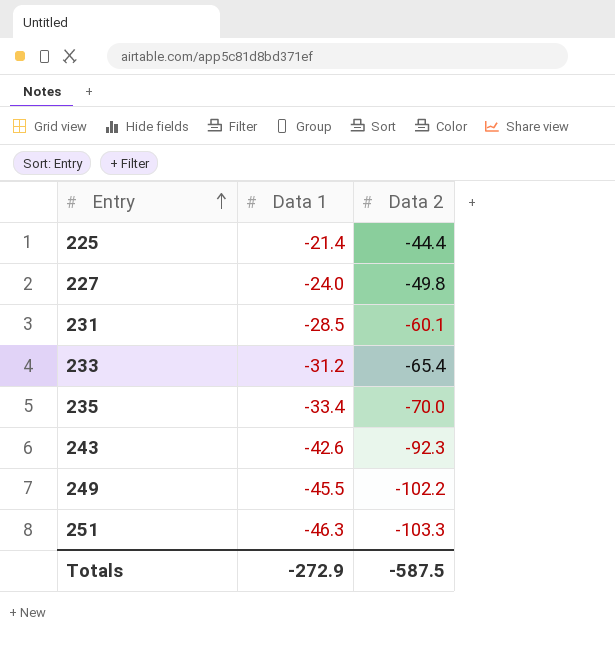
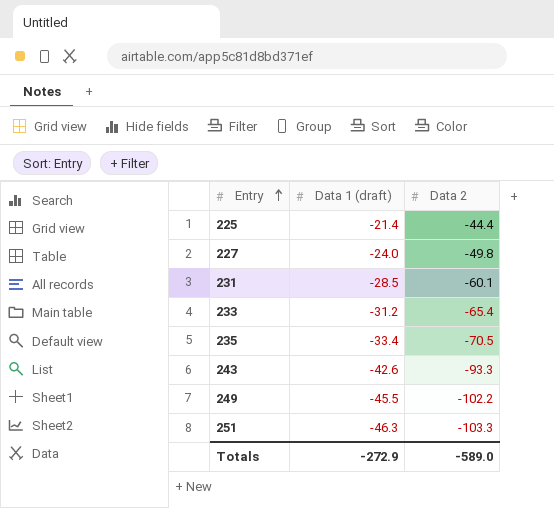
column name: Data 1 -> Data 1 (draft)
235 | Data 2: -70.0 -> -70.5
243 | Data 2: -92.3 -> -93.3
Totals | Data 2: -587.5 -> -589.0

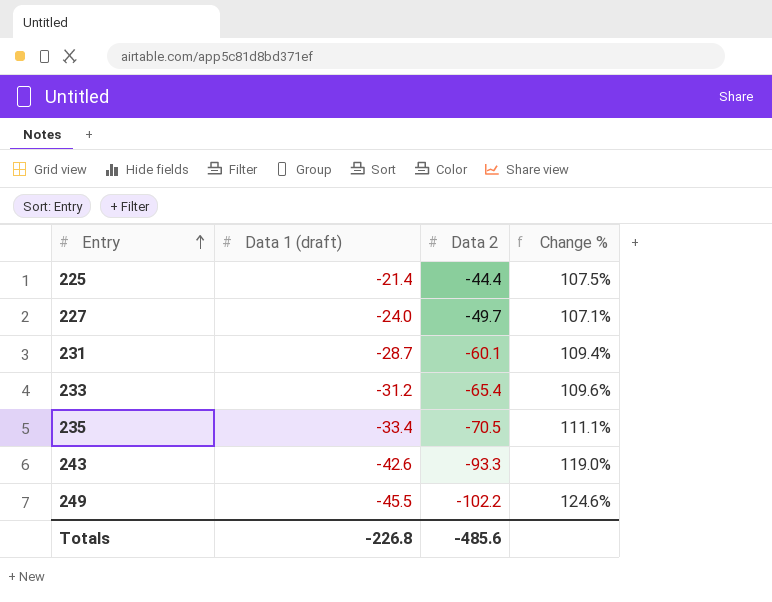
column Change % | formula: none -> ([Data 2] - [Data 1 (draft)]) / [Data 1 (draft)]
row 251: -46.3 | -103.3 -> none
227 | Data 2: -49.8 -> -49.7
231 | Data 1 (draft): -28.5 -> -28.7
Totals | Data 1 (draft): -272.9 -> -226.8
Totals | Data 2: -589.0 -> -485.6

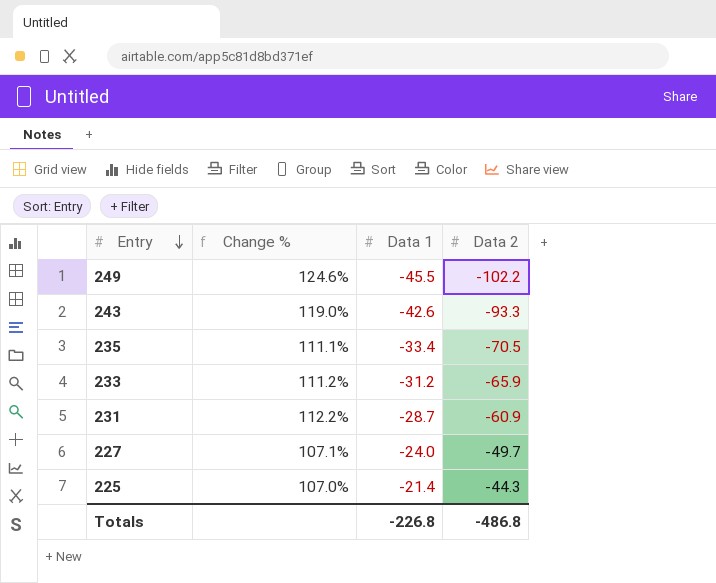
row order: Entry ascending -> Entry descending
column Change % | position: 4 -> 2
column name: Data 1 (draft) -> Data 1
233 | Change %: 109.6% -> 111.2%
233 | Data 2: -65.4 -> -65.9
231 | Change %: 109.4% -> 112.2%
231 | Data 2: -60.1 -> -60.9
225 | Change %: 107.5% -> 107.0%
225 | Data 2: -44.4 -> -44.3
Totals | Data 2: -485.6 -> -486.8

